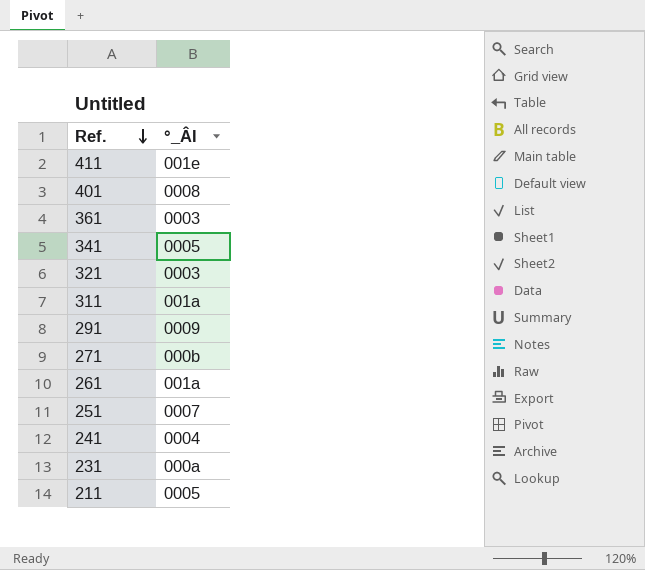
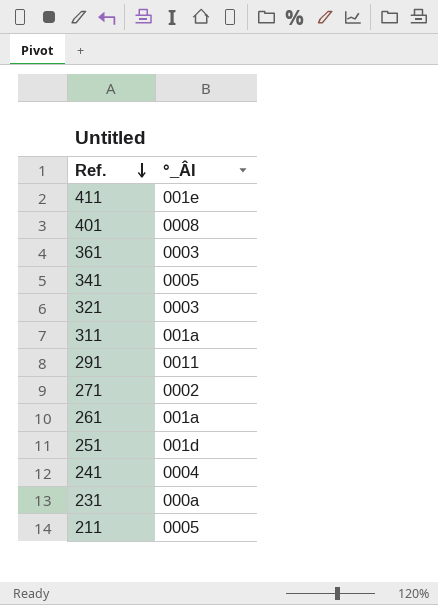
291 | °_ÂI: 0009 -> 0011
271 | °_ÂI: 000b -> 0002
251 | °_ÂI: 0007 -> 001d

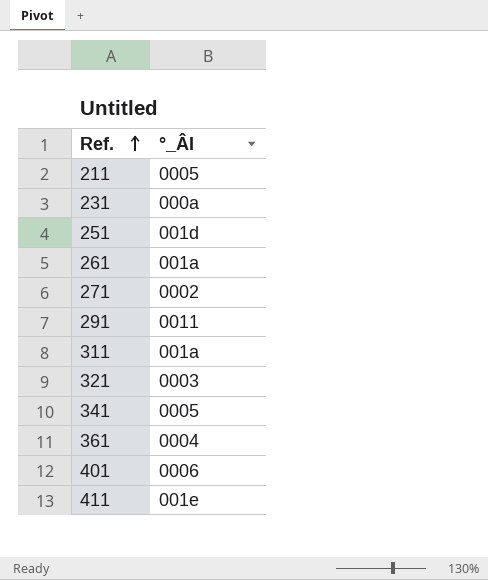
row order: Ref. descending -> Ref. ascending
row 241: 0004 -> none
361 | °_ÂI: 0003 -> 0004
401 | °_ÂI: 0008 -> 0006

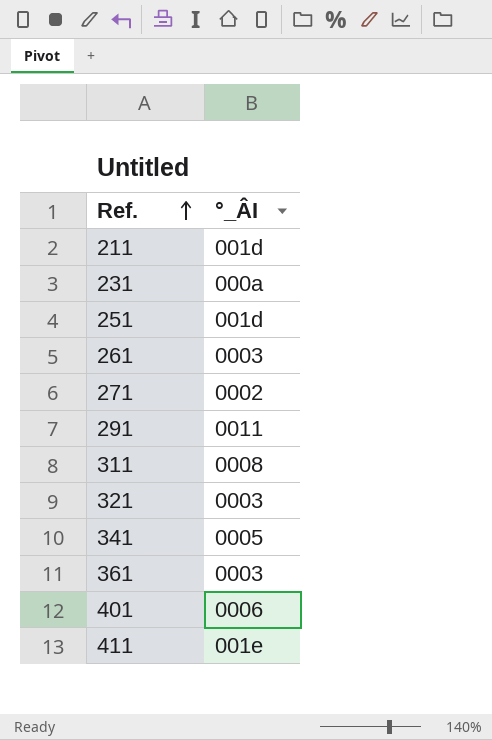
211 | °_ÂI: 0005 -> 001d
261 | °_ÂI: 001a -> 0003
311 | °_ÂI: 001a -> 0008
361 | °_ÂI: 0004 -> 0003

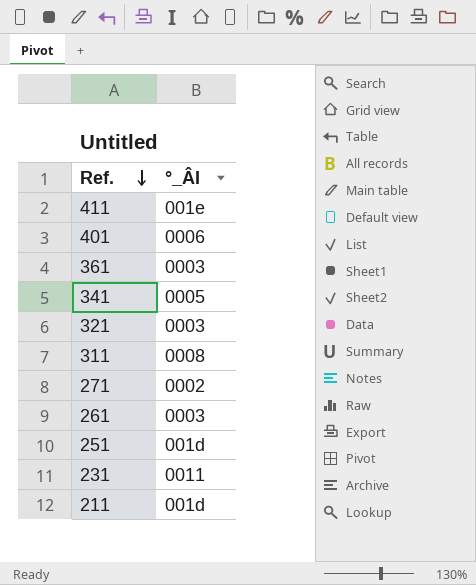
row order: Ref. ascending -> Ref. descending
row 291: 0011 -> none
231 | °_ÂI: 000a -> 0011

